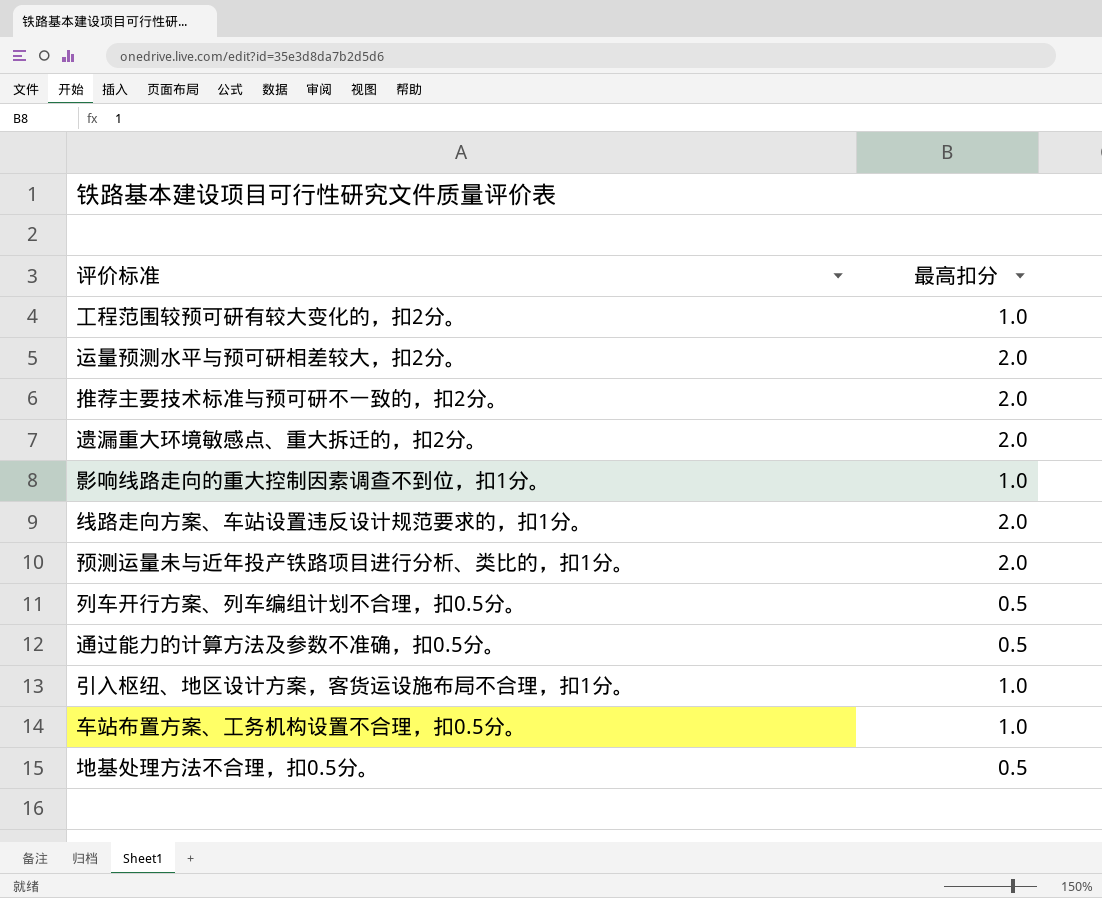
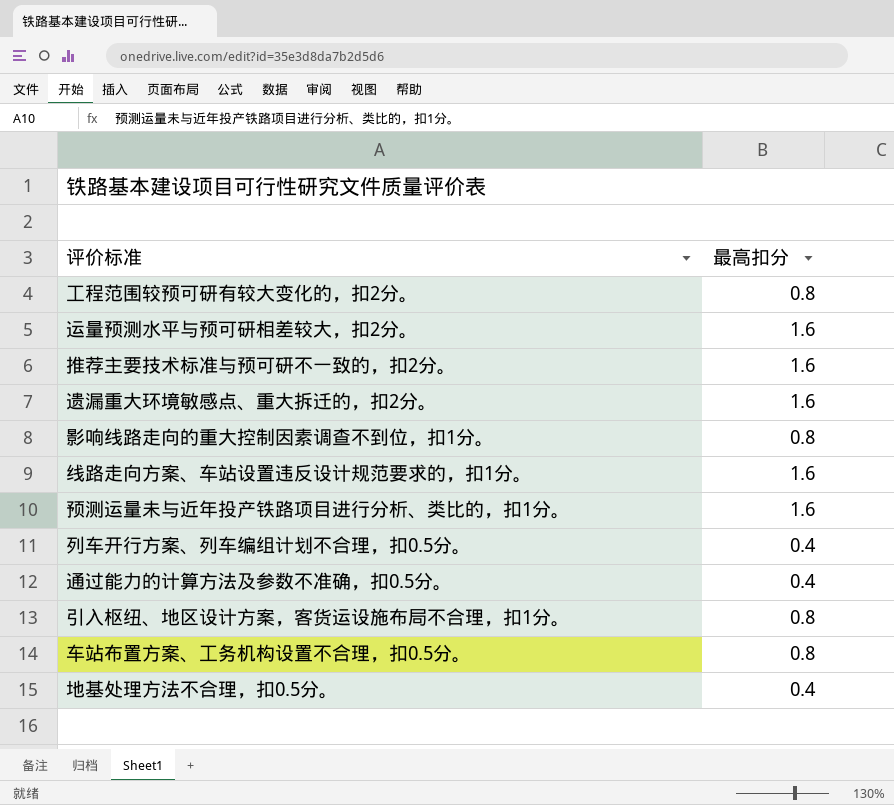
工程范围较预可研有较大变化的，扣2分。 | 最高扣分: 1.0 -> 0.8
运量预测水平与预可研相差较大，扣2分。 | 最高扣分: 2.0 -> 1.6
推荐主要技术标准与预可研不一致的，扣2分。 | 最高扣分: 2.0 -> 1.6
遗漏重大环境敏感点、重大拆迁的，扣2分。 | 最高扣分: 2.0 -> 1.6
影响线路走向的重大控制因素调查不到位，扣1分。 | 最高扣分: 1.0 -> 0.8
线路走向方案、车站设置违反设计规范要求的，扣1分。 | 最高扣分: 2.0 -> 1.6
预测运量未与近年投产铁路项目进行分析、类比的，扣1分。 | 最高扣分: 2.0 -> 1.6
列车开行方案、列车编组计划不合理，扣0.5分。 | 最高扣分: 0.5 -> 0.4
通过能力的计算方法及参数不准确，扣0.5分。 | 最高扣分: 0.5 -> 0.4
引入枢纽、地区设计方案，客货运设施布局不合理，扣1分。 | 最高扣分: 1.0 -> 0.8
车站布置方案、工务机构设置不合理，扣0.5分。 | 最高扣分: 1.0 -> 0.8
地基处理方法不合理，扣0.5分。 | 最高扣分: 0.5 -> 0.4

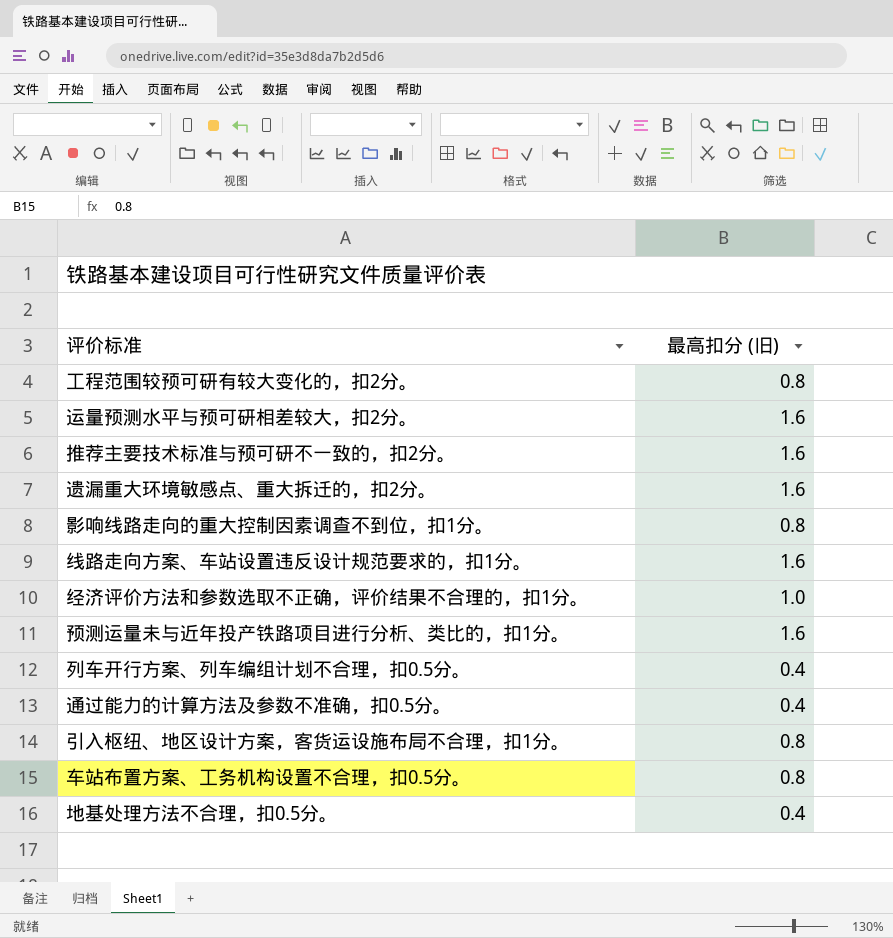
column name: 最高扣分 -> 最高扣分 (旧)
row 经济评价方法和参数选取不正确，评价结果不合理的，扣1分。: none -> 1.0

